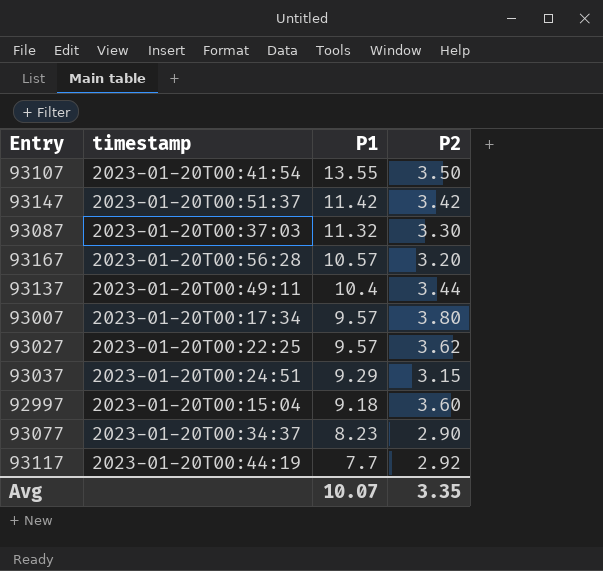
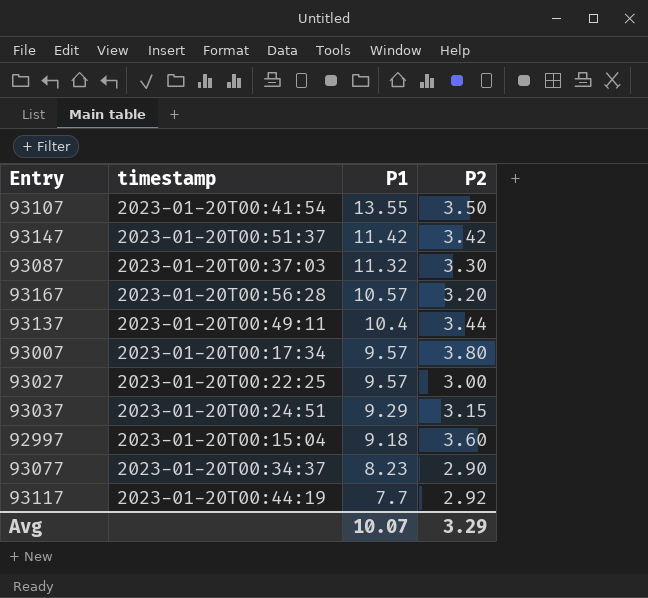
93027 | P2: 3.62 -> 3.00
Avg | P2: 3.35 -> 3.29

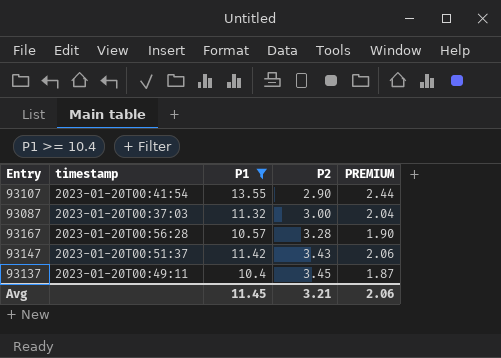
filter: none -> P1 >= 10.4
row order: P1 descending -> P2 ascending
column PREMIUM | formula: none -> [P1] * 0.18
93107 | P2: 3.50 -> 2.90
93087 | P2: 3.30 -> 3.00
93167 | P2: 3.20 -> 3.28
93147 | P2: 3.42 -> 3.43
93137 | P2: 3.44 -> 3.45
Avg | P1: 10.07 -> 11.45
Avg | P2: 3.29 -> 3.21

